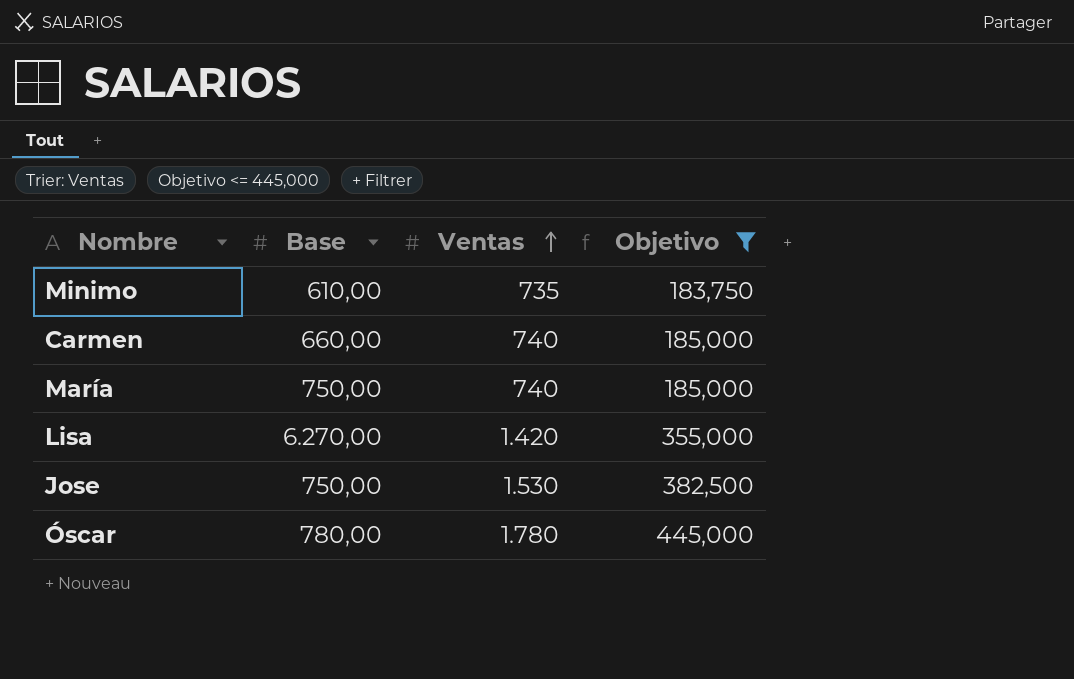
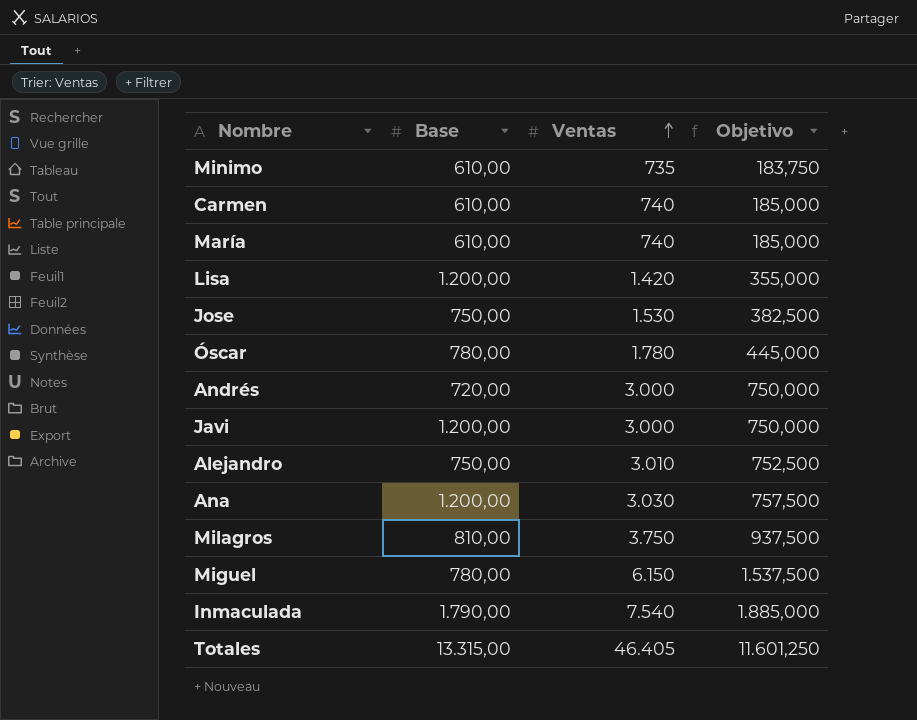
filter: Objetivo <= 445,000 -> none
Carmen | Base: 660,00 -> 610,00
María | Base: 750,00 -> 610,00
Lisa | Base: 6.270,00 -> 1.200,00

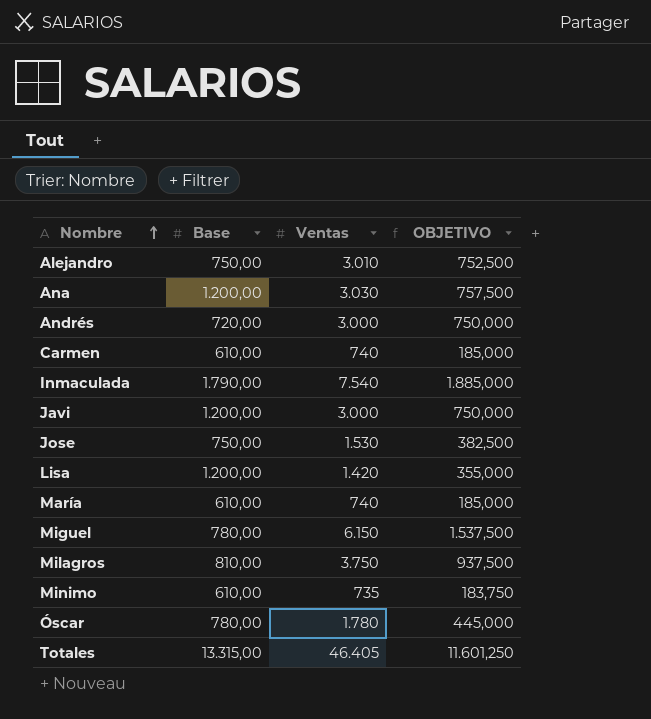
row order: Ventas ascending -> Nombre ascending
column name: Objetivo -> OBJETIVO

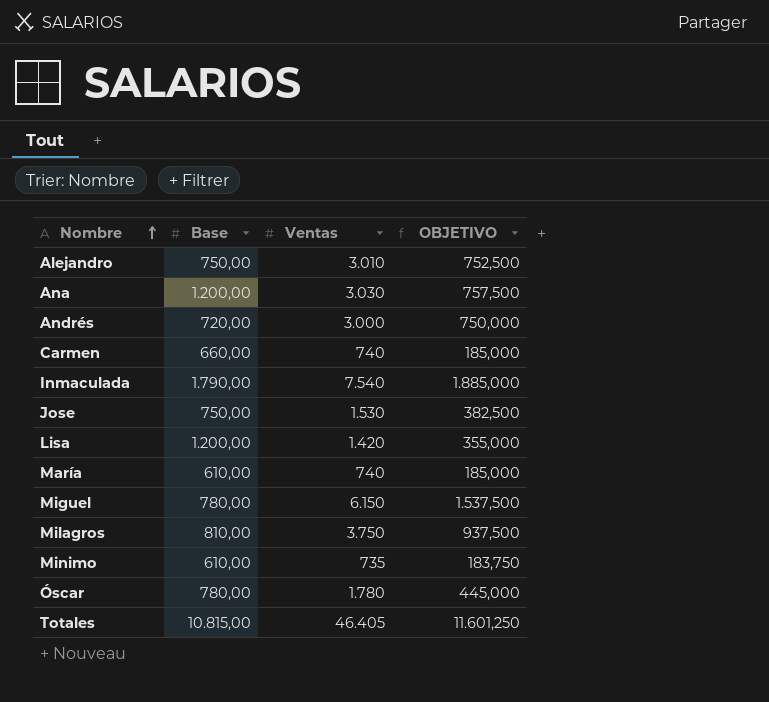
row Javi: 1.200,00 | 3.000 | 750,000 -> none
Carmen | Base: 610,00 -> 660,00
Totales | Base: 13.315,00 -> 10.815,00

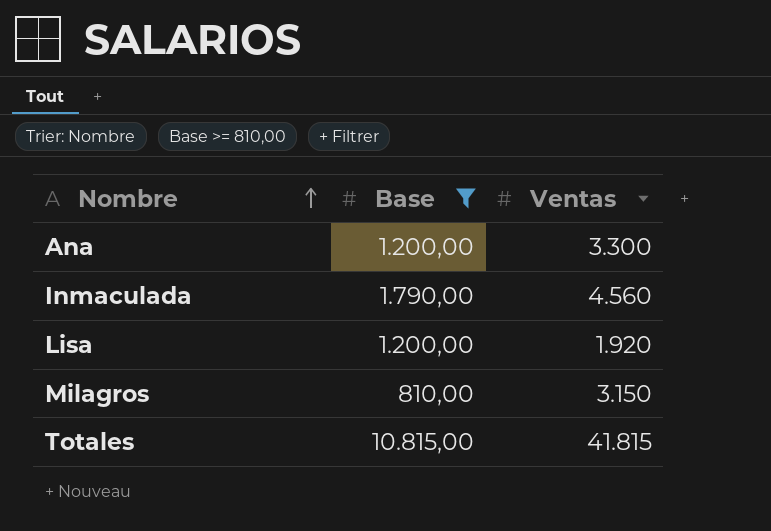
filter: none -> Base >= 810,00
column OBJETIVO | formula: [Ventas] * 0,25 -> none
Ana | Ventas: 3.030 -> 3.300
Inmaculada | Ventas: 7.540 -> 4.560
Lisa | Ventas: 1.420 -> 1.920
Milagros | Ventas: 3.750 -> 3.150
Totales | Ventas: 46.405 -> 41.815

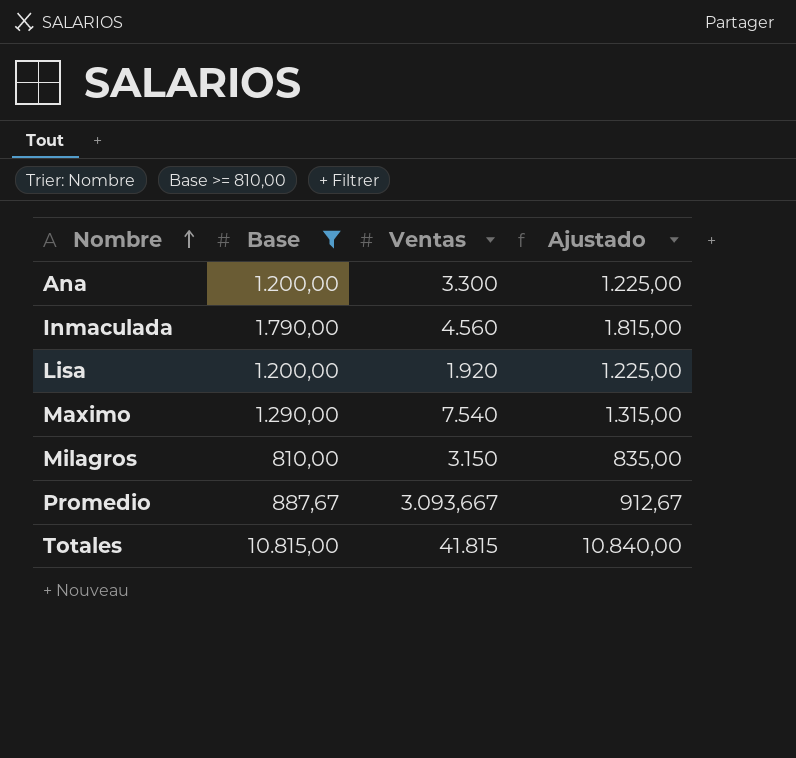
column Ajustado | formula: none -> [Base] + 25
row Maximo: none -> 1.290,00 | 7.540 | 1.315,00
row Promedio: none -> 887,67 | 3.093,667 | 912,67

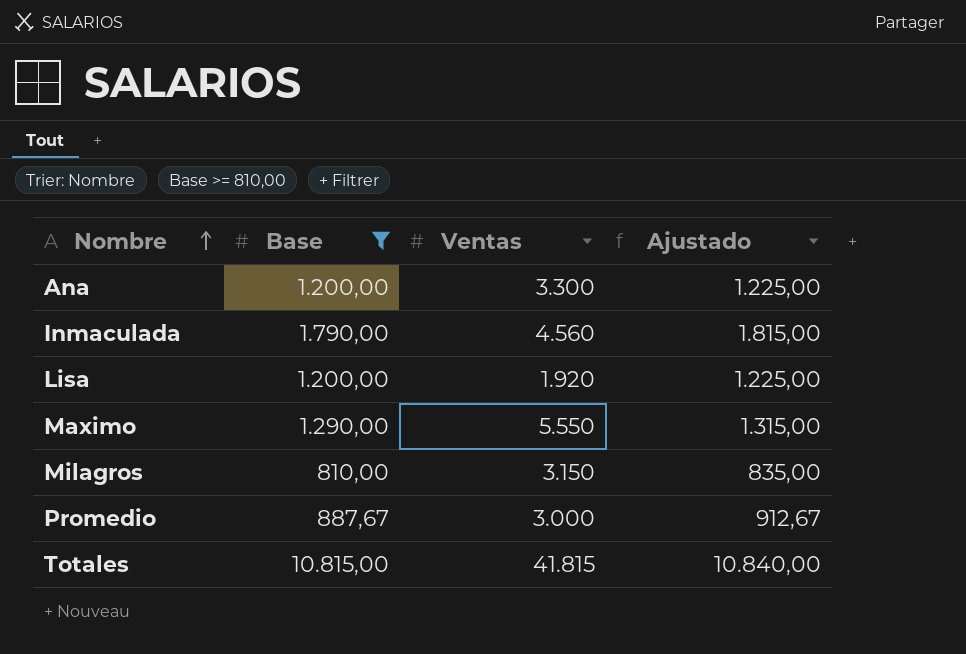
Maximo | Ventas: 7.540 -> 5.550
Promedio | Ventas: 3.093,667 -> 3.000

